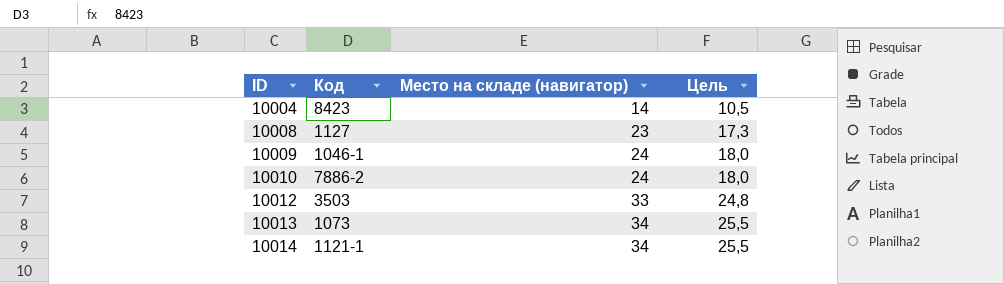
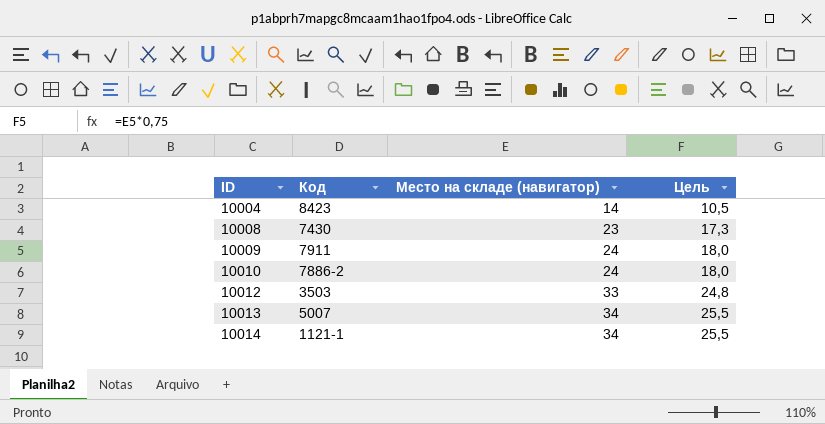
10008 | Код: 1127 -> 7430
10009 | Код: 1046-1 -> 7911
10013 | Код: 1073 -> 5007

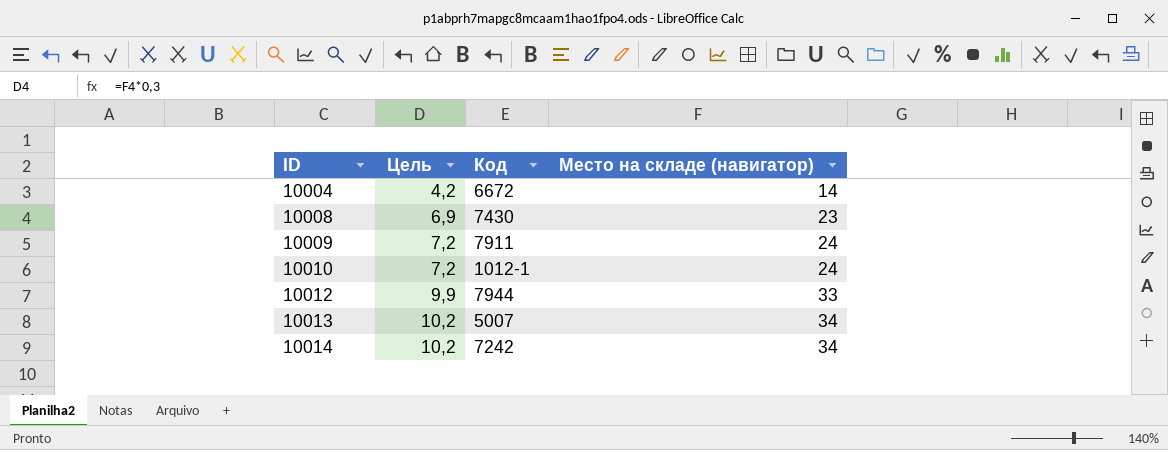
column Цель | formula: [Место на складе (навигатор)] * 0,75 -> [Место на складе (навигатор)] * 0,3
column Цель | position: 4 -> 2
10004 | Код: 8423 -> 6672
10010 | Код: 7886-2 -> 1012-1
10012 | Код: 3503 -> 7944
10014 | Код: 1121-1 -> 7242

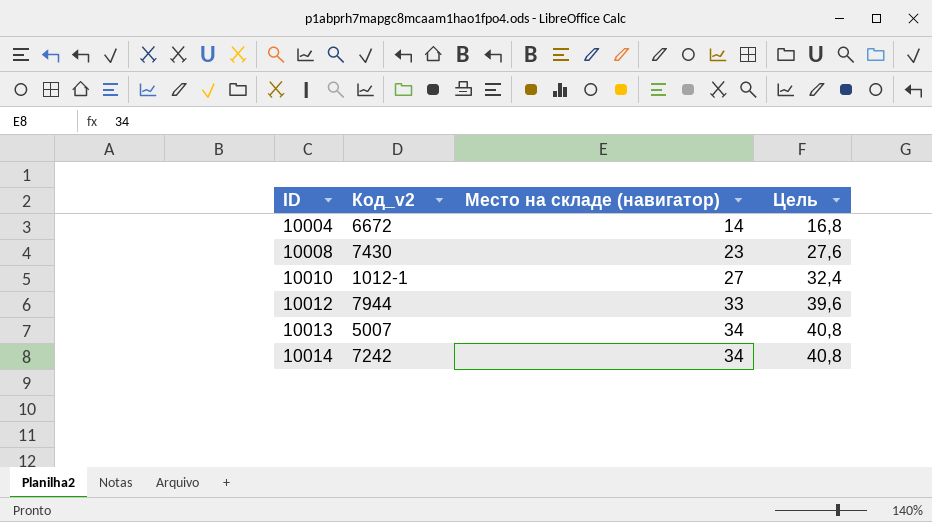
column name: Код -> Код_v2
column Цель | formula: [Место на складе (навигатор)] * 0,3 -> [Место на складе (навигатор)] * 1,2
column Цель | position: 2 -> 4
row 10009: 7,2 | 7911 | 24 -> none
10010 | Место на складе (навигатор): 24 -> 27

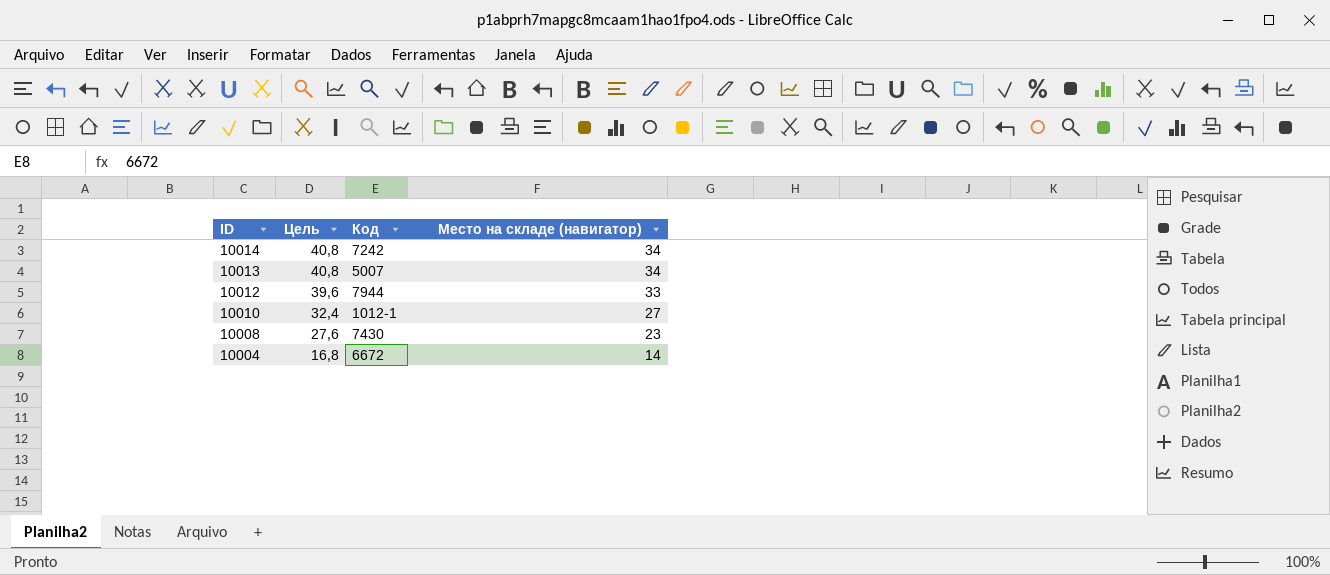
row order: ID ascending -> ID descending
column Цель | position: 4 -> 2
column name: Код_v2 -> Код

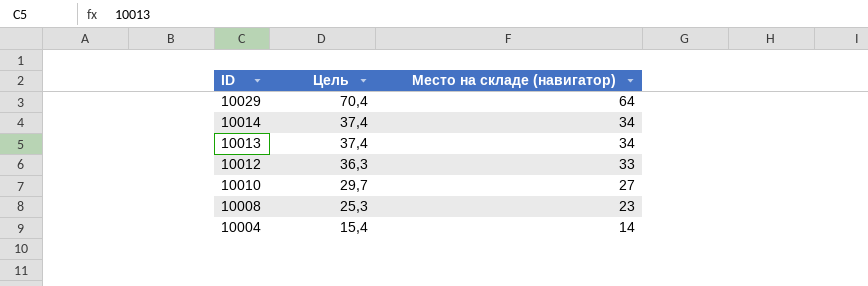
column Код | position: 3 -> none
column Цель | formula: [Место на складе (навигатор)] * 1,2 -> [Место на складе (навигатор)] * 1,1
row 10029: none -> 70,4 | 64

